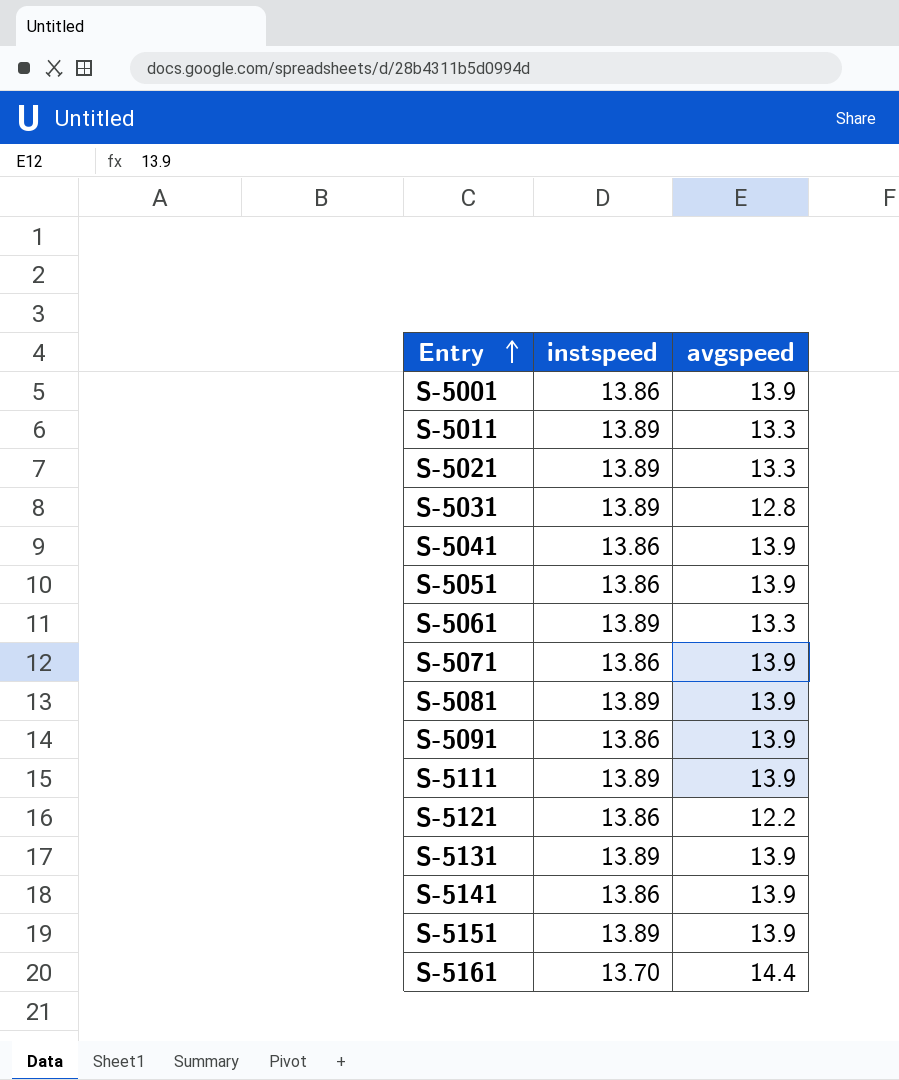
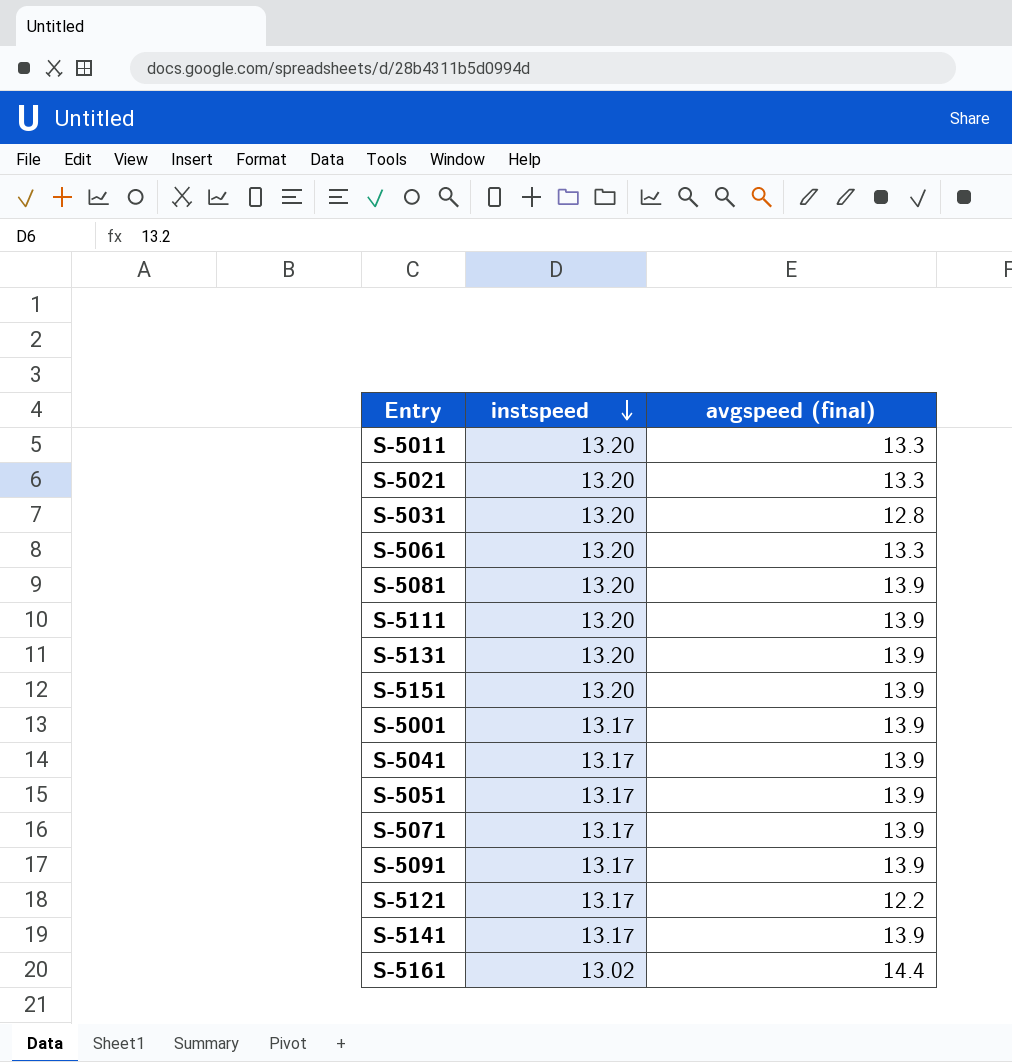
row order: Entry ascending -> instspeed descending
column name: avgspeed -> avgspeed (final)
S-5011 | instspeed: 13.89 -> 13.20
S-5021 | instspeed: 13.89 -> 13.20
S-5031 | instspeed: 13.89 -> 13.20
S-5061 | instspeed: 13.89 -> 13.20
S-5081 | instspeed: 13.89 -> 13.20
S-5111 | instspeed: 13.89 -> 13.20
S-5131 | instspeed: 13.89 -> 13.20
S-5151 | instspeed: 13.89 -> 13.20
S-5001 | instspeed: 13.86 -> 13.17
S-5041 | instspeed: 13.86 -> 13.17
S-5051 | instspeed: 13.86 -> 13.17
S-5071 | instspeed: 13.86 -> 13.17
S-5091 | instspeed: 13.86 -> 13.17
S-5121 | instspeed: 13.86 -> 13.17
S-5141 | instspeed: 13.86 -> 13.17
S-5161 | instspeed: 13.70 -> 13.02

